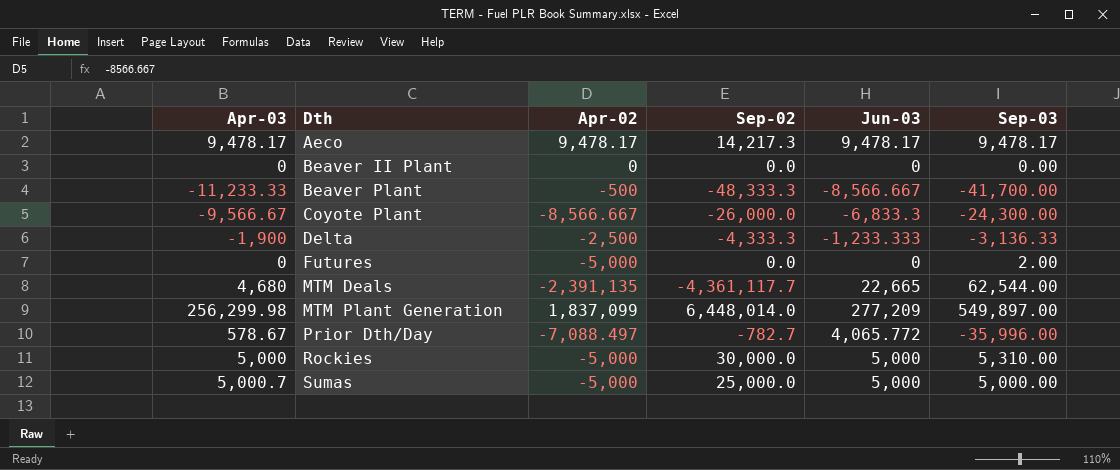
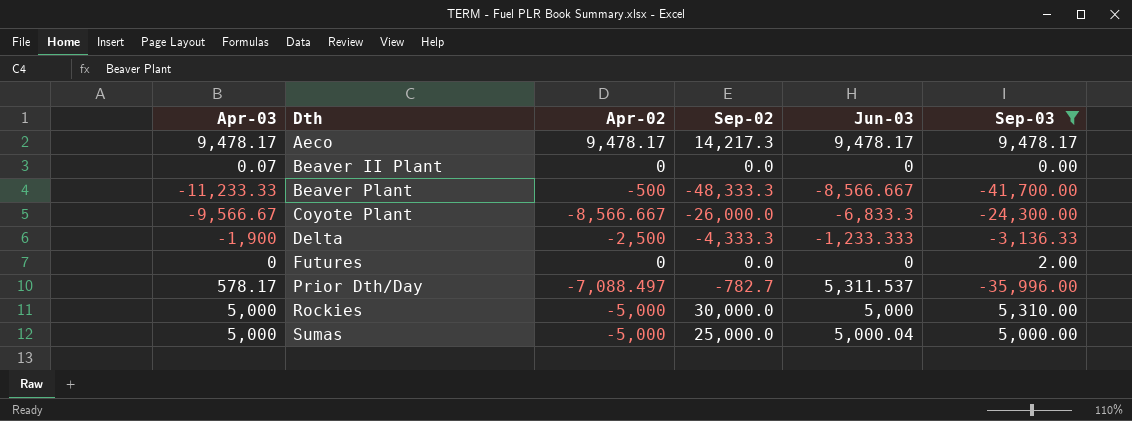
filter: none -> Sep-03 <= 9,478.17
Beaver II Plant | Apr-03: 0 -> 0.07
Futures | Apr-02: -5,000 -> 0
Prior Dth/Day | Apr-03: 578.67 -> 578.17
Prior Dth/Day | Jun-03: 4,065.772 -> 5,311.537
Sumas | Apr-03: 5,000.7 -> 5,000
Sumas | Jun-03: 5,000 -> 5,000.04

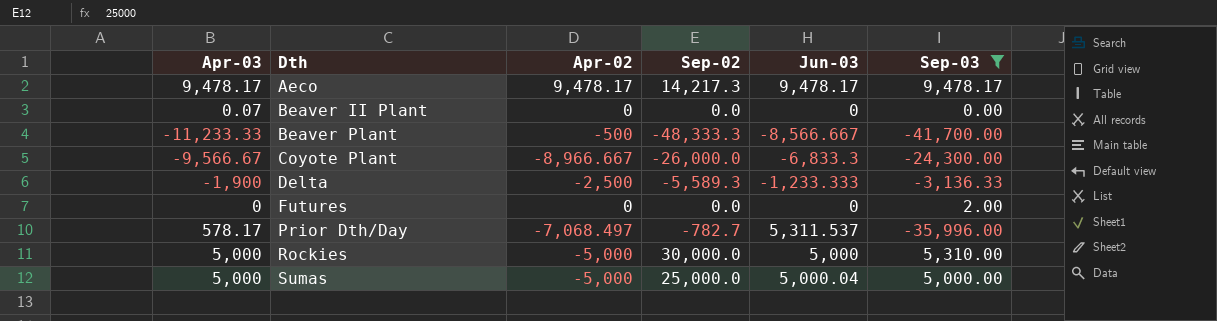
Coyote Plant | Apr-02: -8,566.667 -> -8,966.667
Delta | Sep-02: -4,333.3 -> -5,589.3
Prior Dth/Day | Apr-02: -7,088.497 -> -7,068.497

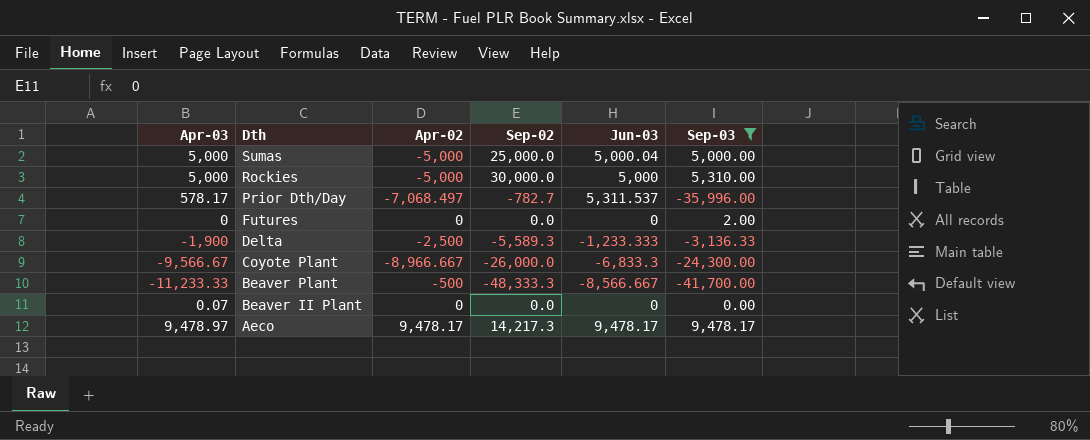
row order: Dth ascending -> Dth descending
Aeco | Apr-03: 9,478.17 -> 9,478.97

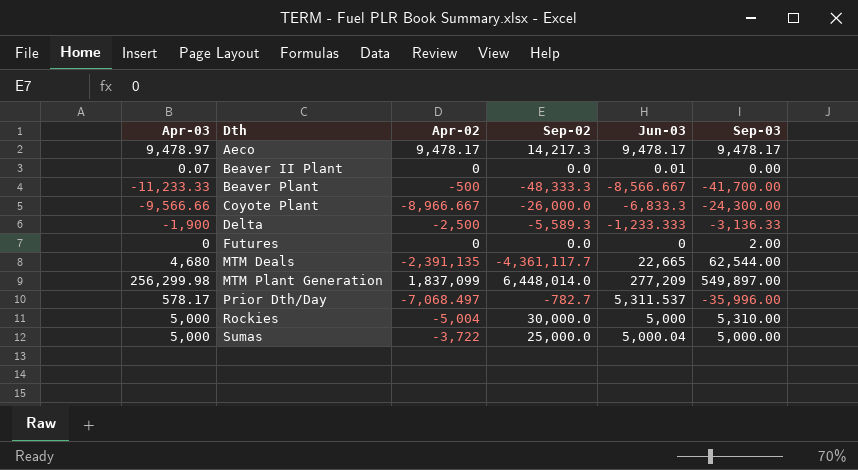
filter: Sep-03 <= 9,478.17 -> none
row order: Dth descending -> Dth ascending
Beaver II Plant | Jun-03: 0 -> 0.01
Coyote Plant | Apr-03: -9,566.67 -> -9,566.66
Rockies | Apr-02: -5,000 -> -5,004
Sumas | Apr-02: -5,000 -> -3,722

